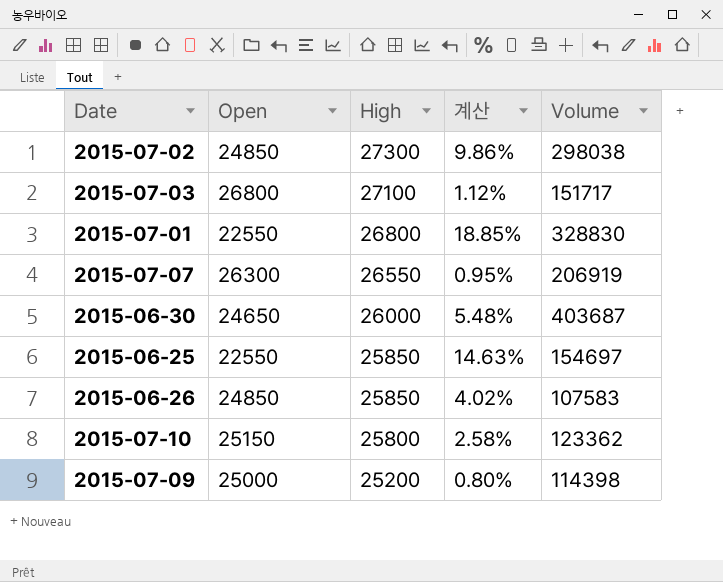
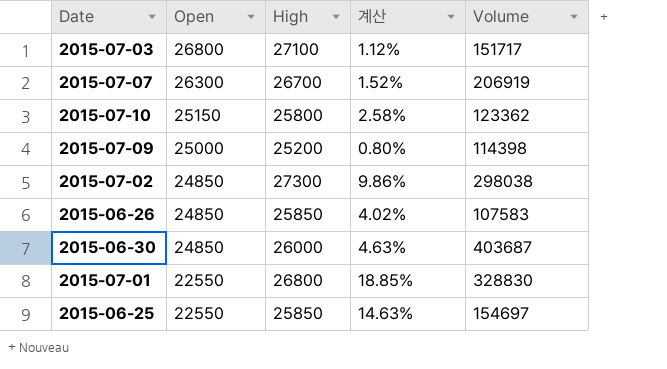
row order: High descending -> Open descending
2015-07-07 | High: 26550 -> 26700
2015-07-07 | 계산: 0.95% -> 1.52%
2015-06-30 | Open: 24650 -> 24850
2015-06-30 | 계산: 5.48% -> 4.63%

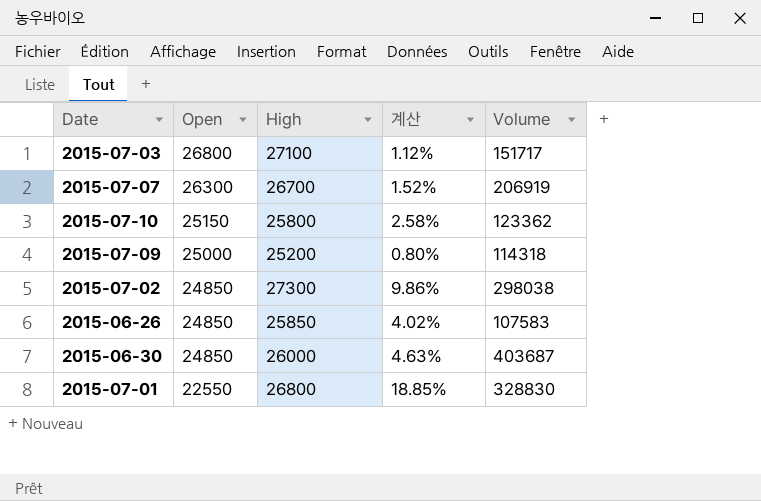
row 2015-06-25: 22550 | 25850 | 14.63% | 154697 -> none
2015-07-09 | Volume: 114398 -> 114318

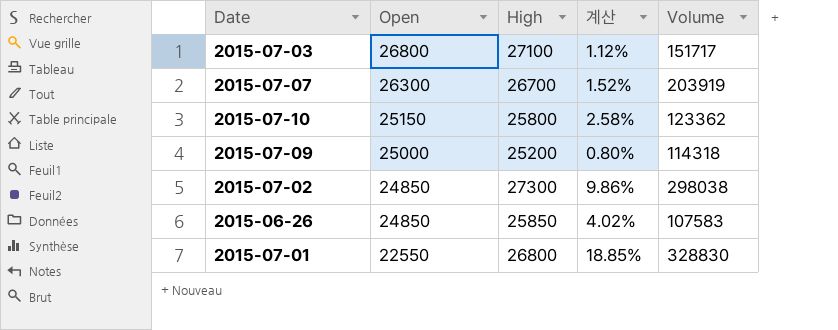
row 2015-06-30: 24850 | 26000 | 4.63% | 403687 -> none
2015-07-07 | Volume: 206919 -> 203919

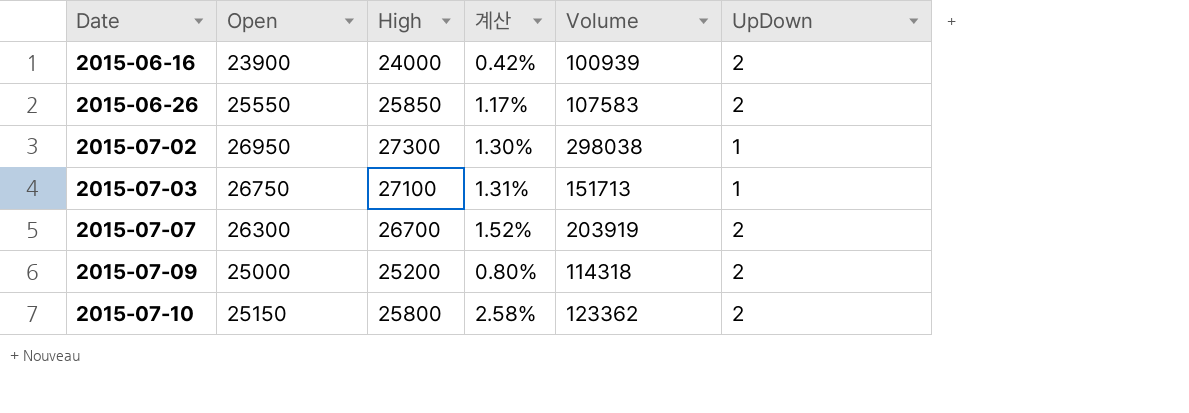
row order: Open descending -> Date ascending
column UpDown | position: none -> 6
row 2015-07-01: 22550 | 26800 | 18.85% | 328830 -> none
row 2015-06-16: none -> 23900 | 24000 | 0.42% | 100939 | 2
2015-06-26 | Open: 24850 -> 25550
2015-06-26 | 계산: 4.02% -> 1.17%
2015-07-02 | Open: 24850 -> 26950
2015-07-02 | 계산: 9.86% -> 1.30%
2015-07-03 | Open: 26800 -> 26750
2015-07-03 | 계산: 1.12% -> 1.31%
2015-07-03 | Volume: 151717 -> 151713

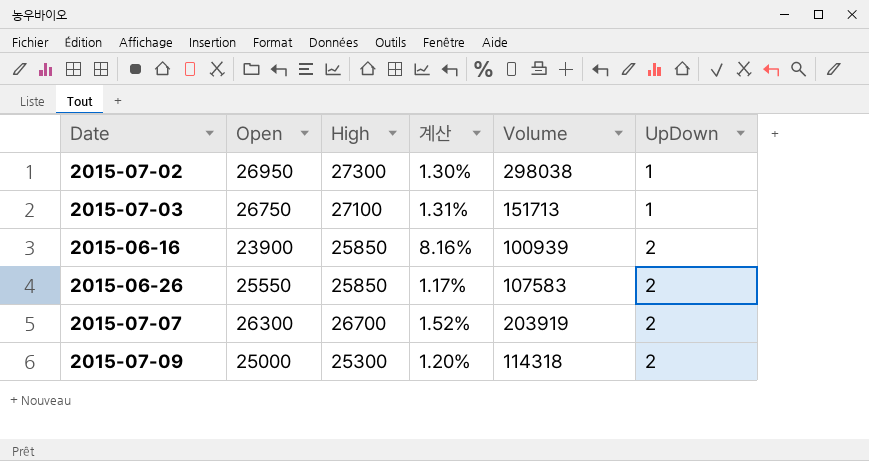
row order: Date ascending -> UpDown ascending
row 2015-07-10: 25150 | 25800 | 2.58% | 123362 | 2 -> none
2015-06-16 | High: 24000 -> 25850
2015-06-16 | 계산: 0.42% -> 8.16%
2015-07-09 | High: 25200 -> 25300
2015-07-09 | 계산: 0.80% -> 1.20%

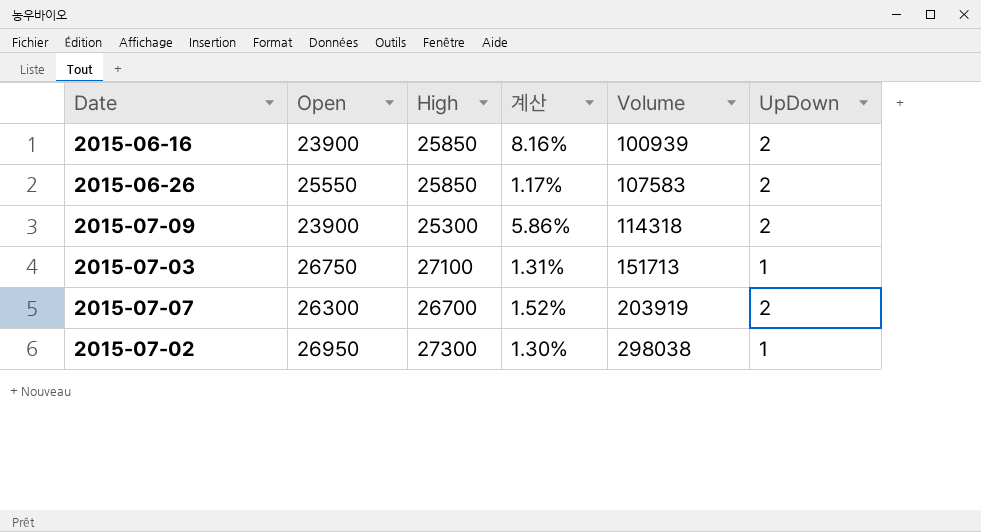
row order: UpDown ascending -> Volume ascending
2015-07-09 | Open: 25000 -> 23900
2015-07-09 | 계산: 1.20% -> 5.86%

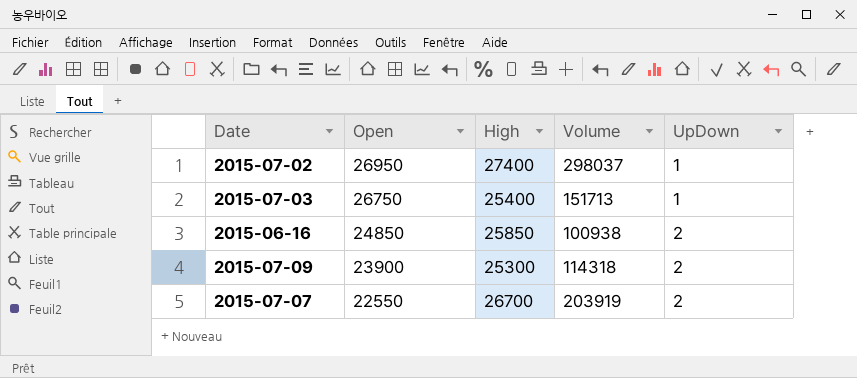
row order: Volume ascending -> Open descending
column 계산 | formula: ([High] - [Open]) / [Open] -> none
row 2015-06-26: 25550 | 25850 | 1.17% | 107583 | 2 -> none
2015-07-02 | High: 27300 -> 27400
2015-07-02 | Volume: 298038 -> 298037
2015-07-03 | High: 27100 -> 25400
2015-06-16 | Open: 23900 -> 24850
2015-06-16 | Volume: 100939 -> 100938
2015-07-07 | Open: 26300 -> 22550

